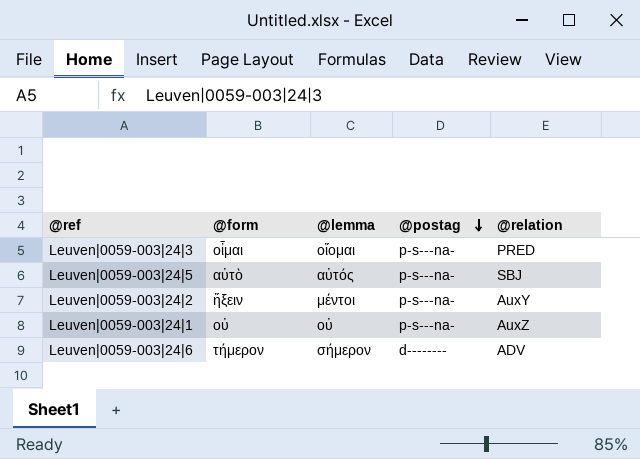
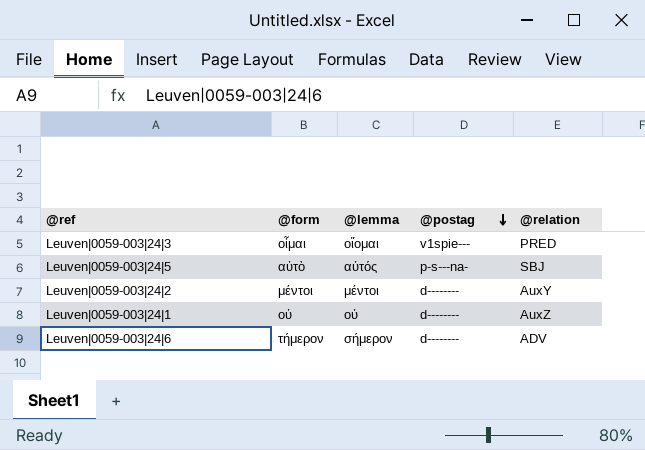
Leuven|0059-003|24|3 | @postag: p-s---na- -> v1spie---
Leuven|0059-003|24|2 | @form: ἥξειν -> μέντοι
Leuven|0059-003|24|2 | @postag: p-s---na- -> d--------
Leuven|0059-003|24|1 | @postag: p-s---na- -> d--------

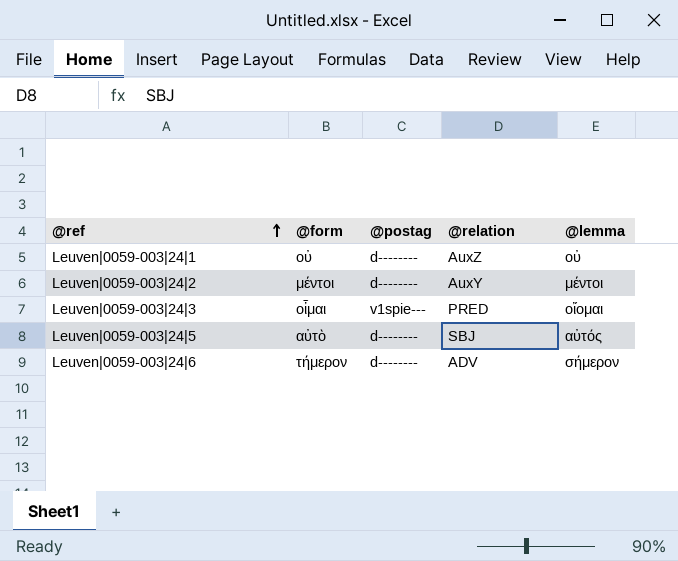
row order: @postag descending -> @ref ascending
column @lemma | position: 3 -> 5
Leuven|0059-003|24|5 | @postag: p-s---na- -> d--------

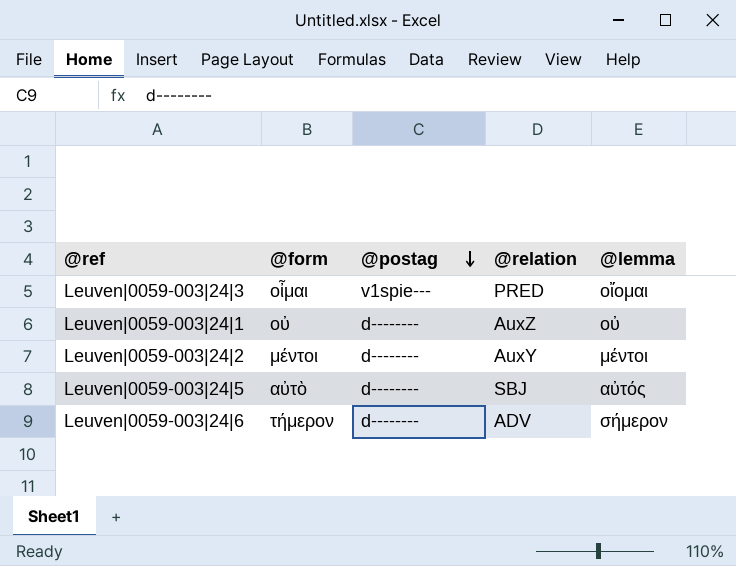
row order: @ref ascending -> @postag descending

